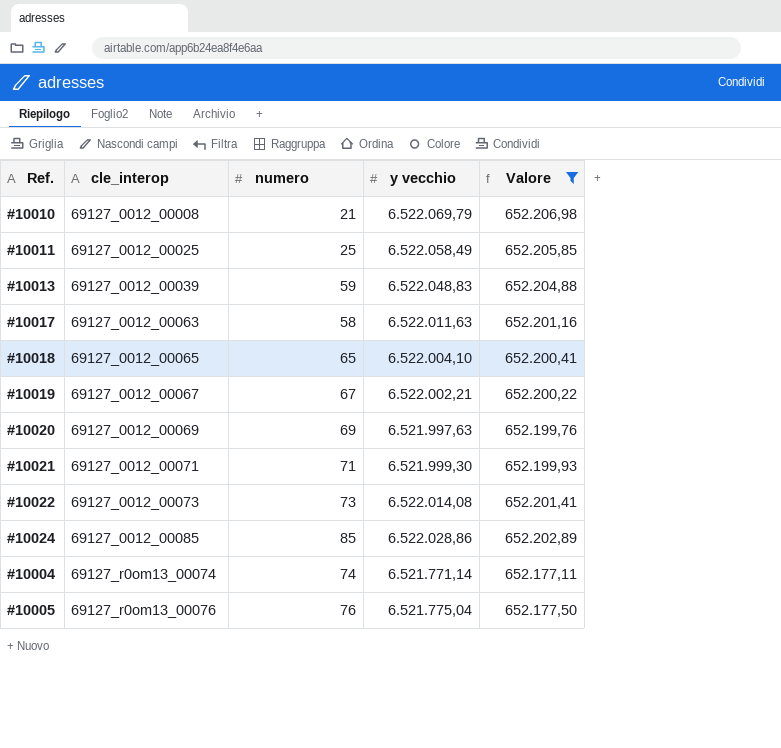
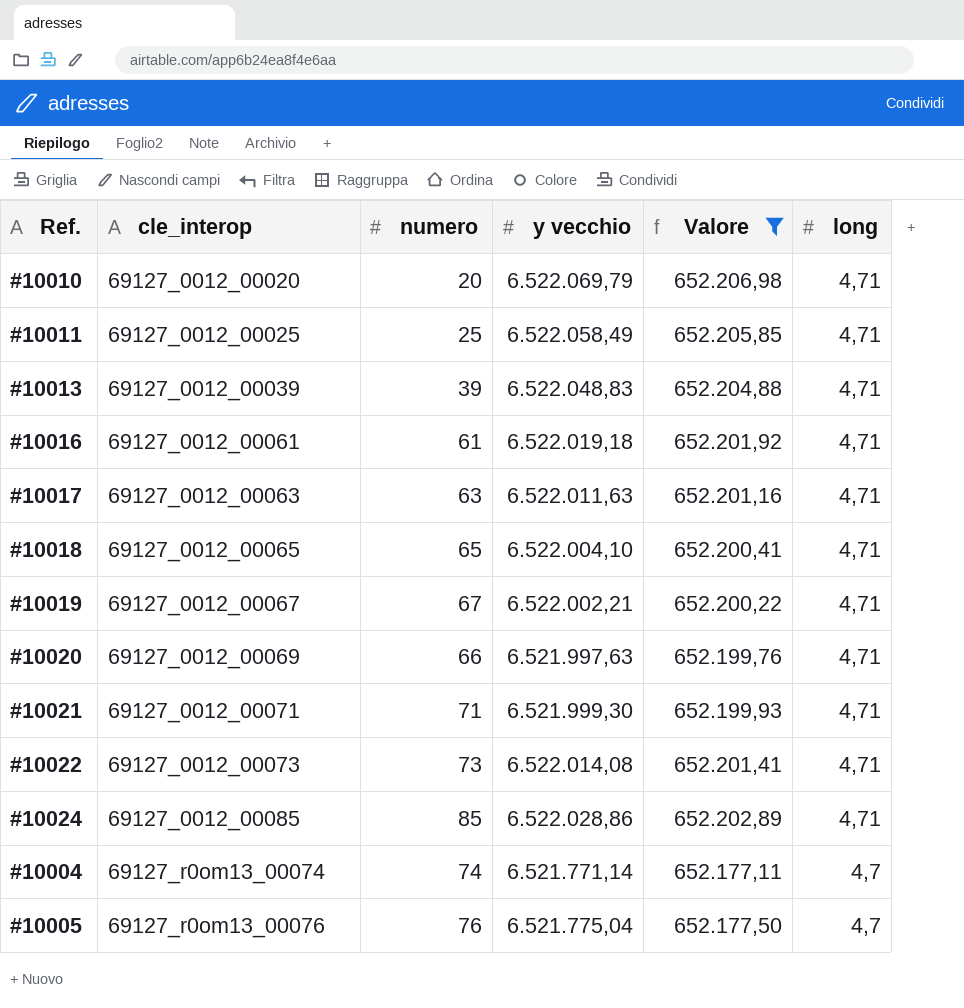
column long | position: none -> 6
#10010 | cle_interop: 69127_0012_00008 -> 69127_0012_00020
#10010 | numero: 21 -> 20
#10013 | numero: 59 -> 39
row #10016: none -> 69127_0012_00061 | 61 | 6.522.019,18 | 652.201,92 | 4,71
#10017 | numero: 58 -> 63
#10020 | numero: 69 -> 66

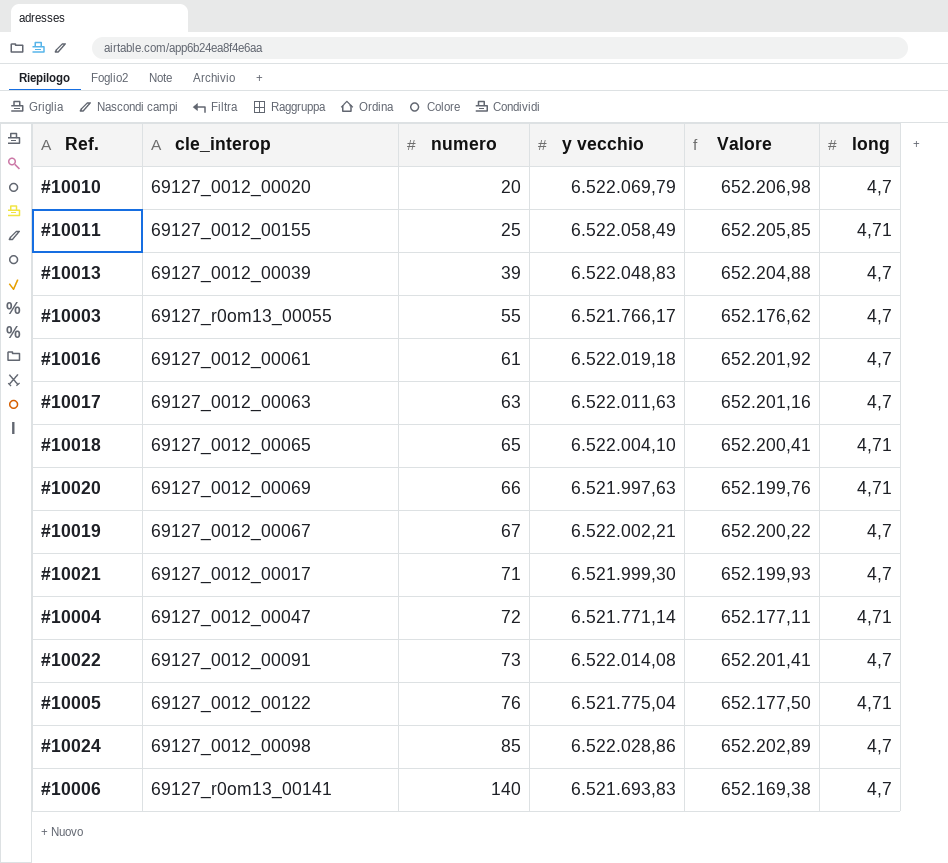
filter: Valore >= 652.177,11 -> none
row order: cle_interop ascending -> numero ascending
#10010 | long: 4,71 -> 4,7
#10011 | cle_interop: 69127_0012_00025 -> 69127_0012_00155
#10013 | long: 4,71 -> 4,7
#10016 | long: 4,71 -> 4,7
#10017 | long: 4,71 -> 4,7
#10019 | long: 4,71 -> 4,7
#10021 | cle_interop: 69127_0012_00071 -> 69127_0012_00017
#10021 | long: 4,71 -> 4,7
#10004 | cle_interop: 69127_r0om13_00074 -> 69127_0012_00047
#10004 | numero: 74 -> 72
#10004 | long: 4,7 -> 4,71
#10022 | cle_interop: 69127_0012_00073 -> 69127_0012_00091
#10022 | long: 4,71 -> 4,7
#10005 | cle_interop: 69127_r0om13_00076 -> 69127_0012_00122
#10005 | long: 4,7 -> 4,71
#10024 | cle_interop: 69127_0012_00085 -> 69127_0012_00098
#10024 | long: 4,71 -> 4,7

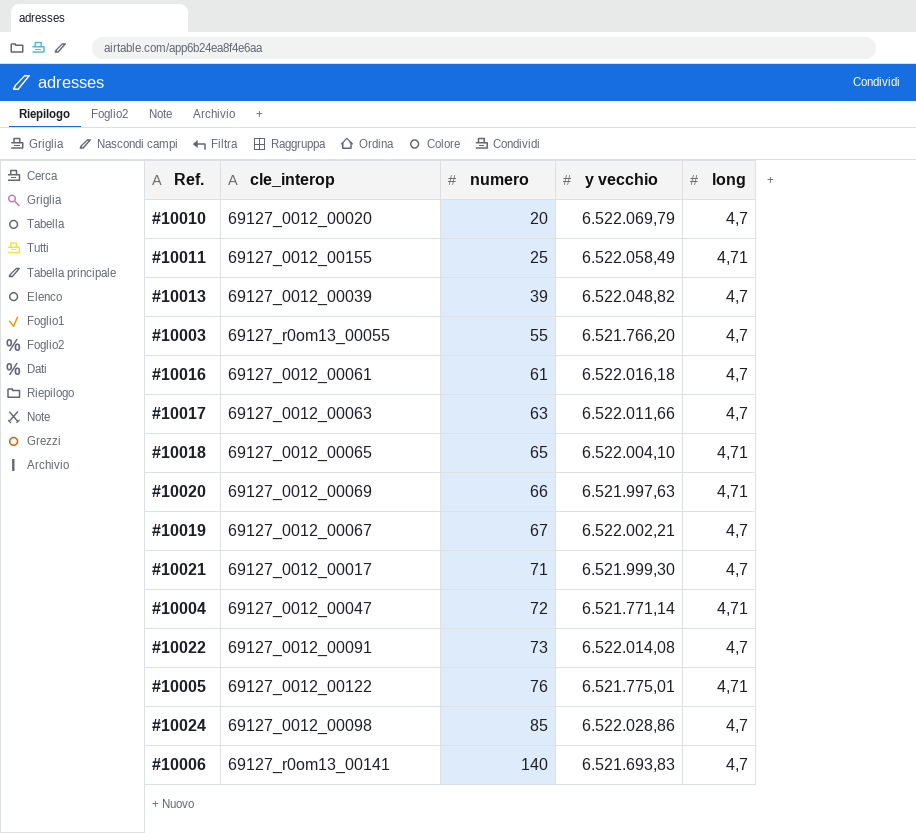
column Valore | formula: [y vecchio] * 0,1 -> none
#10013 | y vecchio: 6.522.048,83 -> 6.522.048,82
#10003 | y vecchio: 6.521.766,17 -> 6.521.766,20
#10016 | y vecchio: 6.522.019,18 -> 6.522.016,18
#10017 | y vecchio: 6.522.011,63 -> 6.522.011,66
#10005 | y vecchio: 6.521.775,04 -> 6.521.775,01

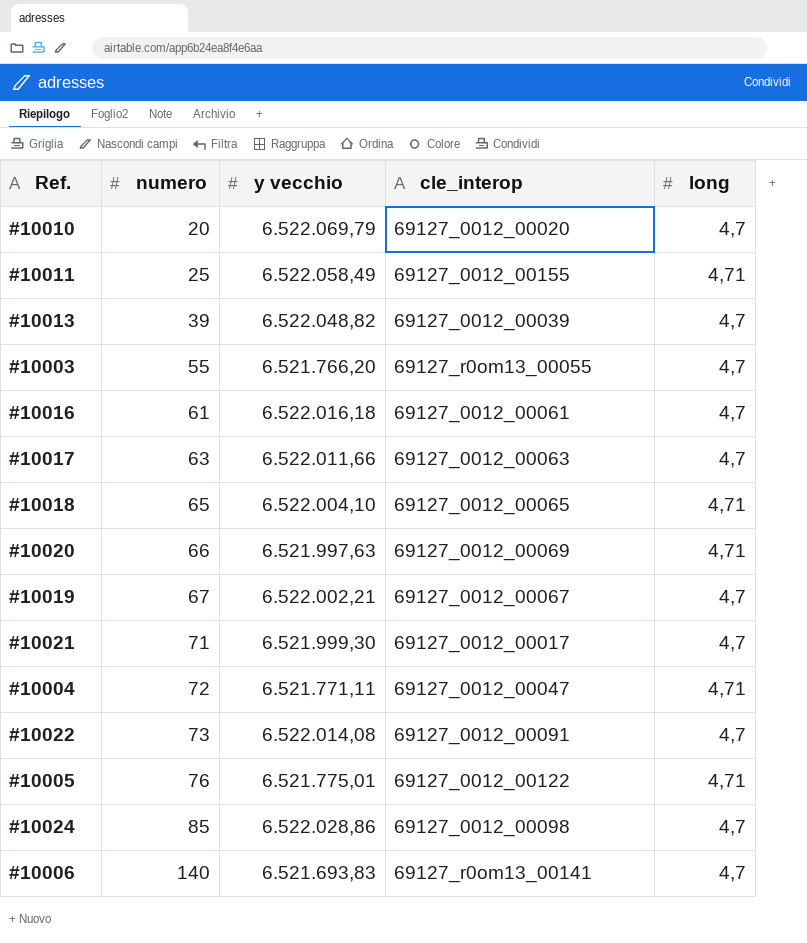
column cle_interop | position: 2 -> 4
#10004 | y vecchio: 6.521.771,14 -> 6.521.771,11

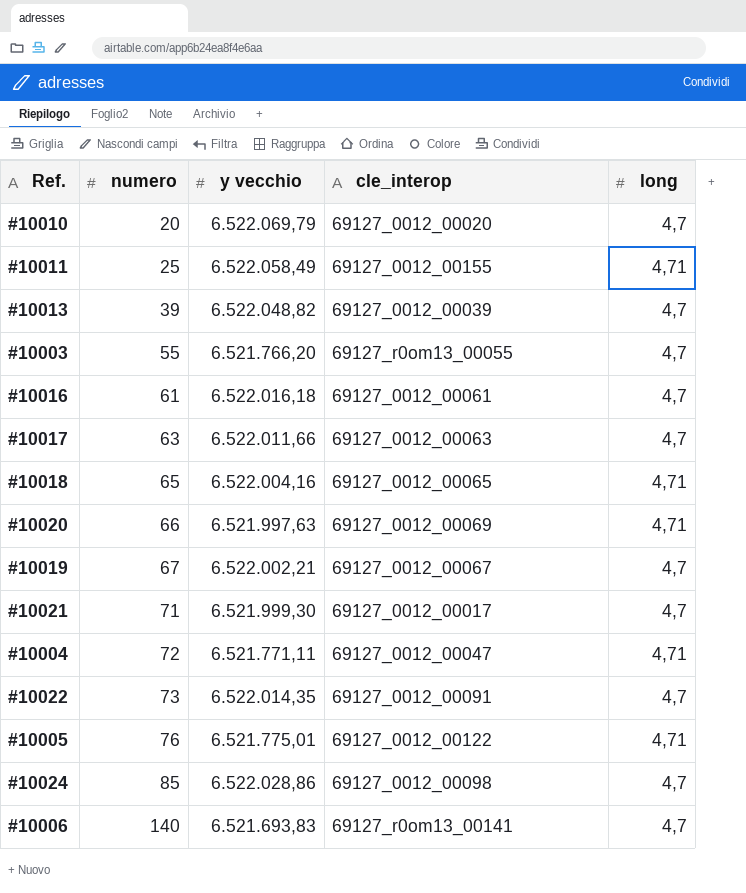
#10018 | y vecchio: 6.522.004,10 -> 6.522.004,16
#10022 | y vecchio: 6.522.014,08 -> 6.522.014,35

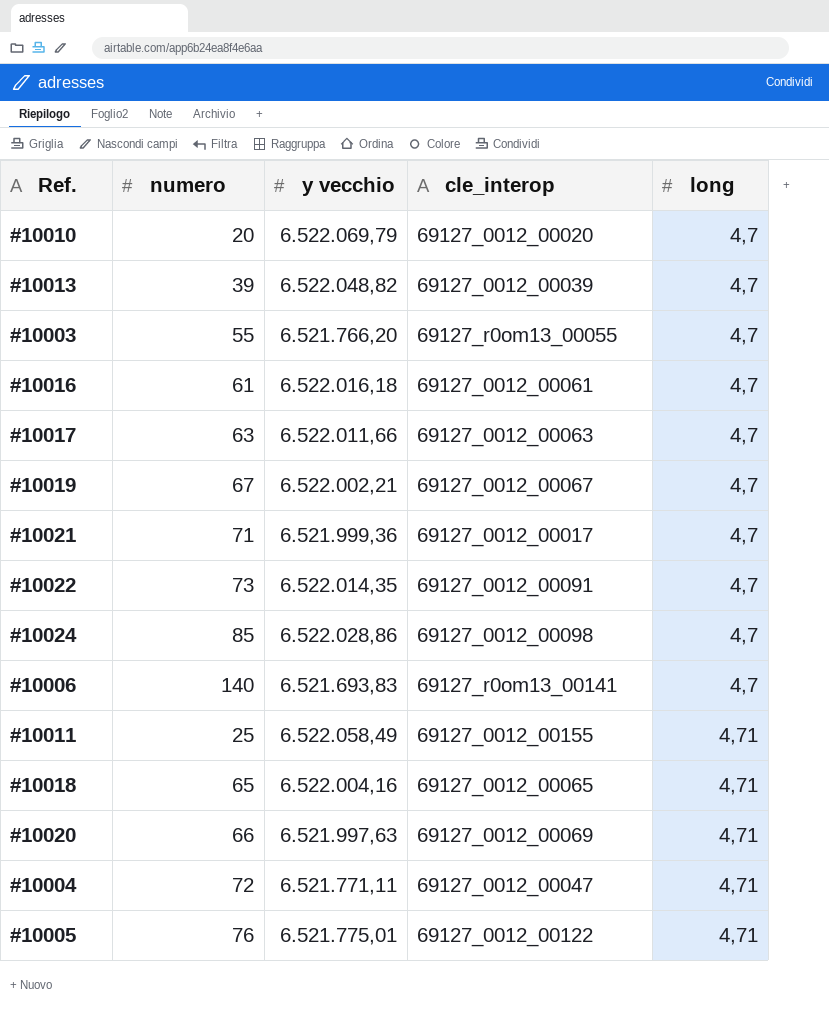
row order: numero ascending -> long ascending
#10021 | y vecchio: 6.521.999,30 -> 6.521.999,36

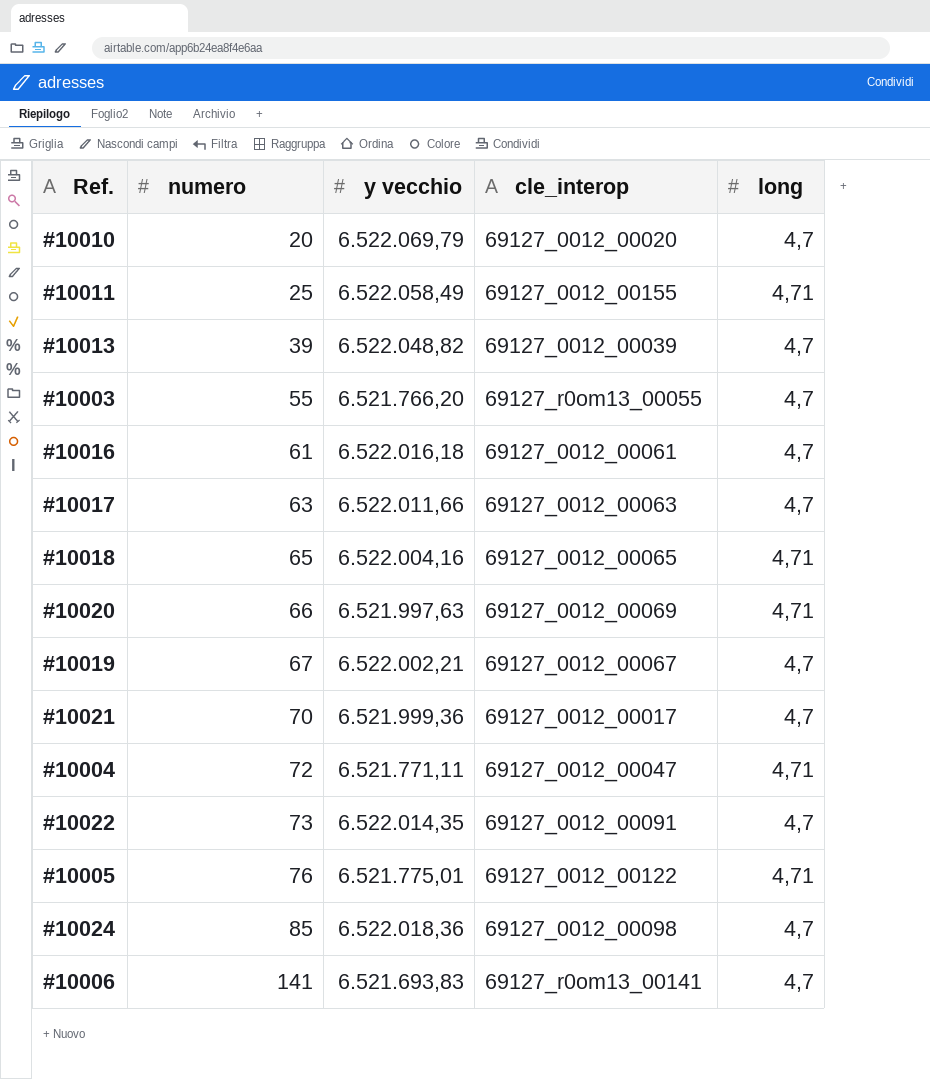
row order: long ascending -> numero ascending
#10021 | numero: 71 -> 70
#10024 | y vecchio: 6.522.028,86 -> 6.522.018,36
#10006 | numero: 140 -> 141

